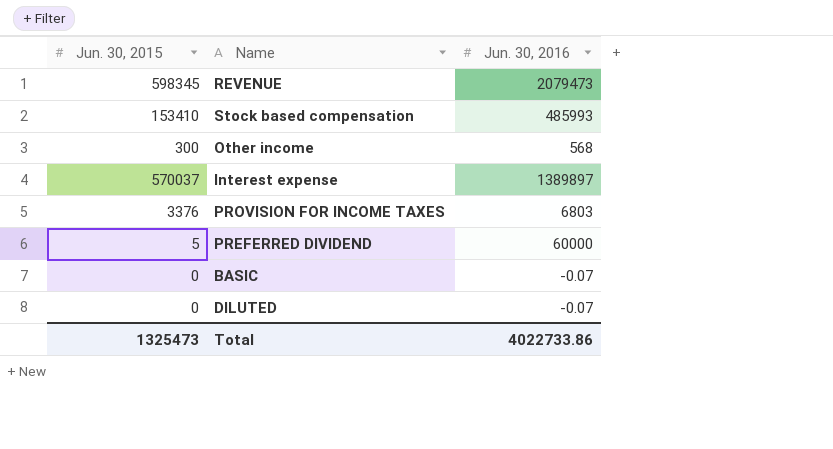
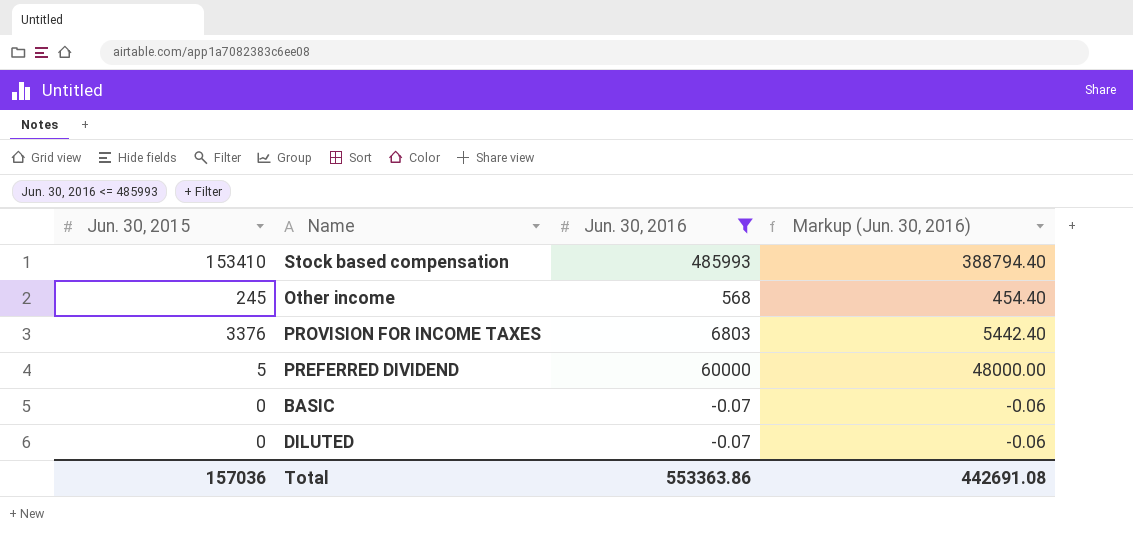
filter: none -> Jun. 30, 2016 <= 485993
column Markup (Jun. 30, 2016) | formula: none -> [Jun. 30, 2016] * 0.8
Other income | Jun. 30, 2015: 300 -> 245
Total | Jun. 30, 2015: 1325473 -> 157036
Total | Jun. 30, 2016: 4022733.86 -> 553363.86

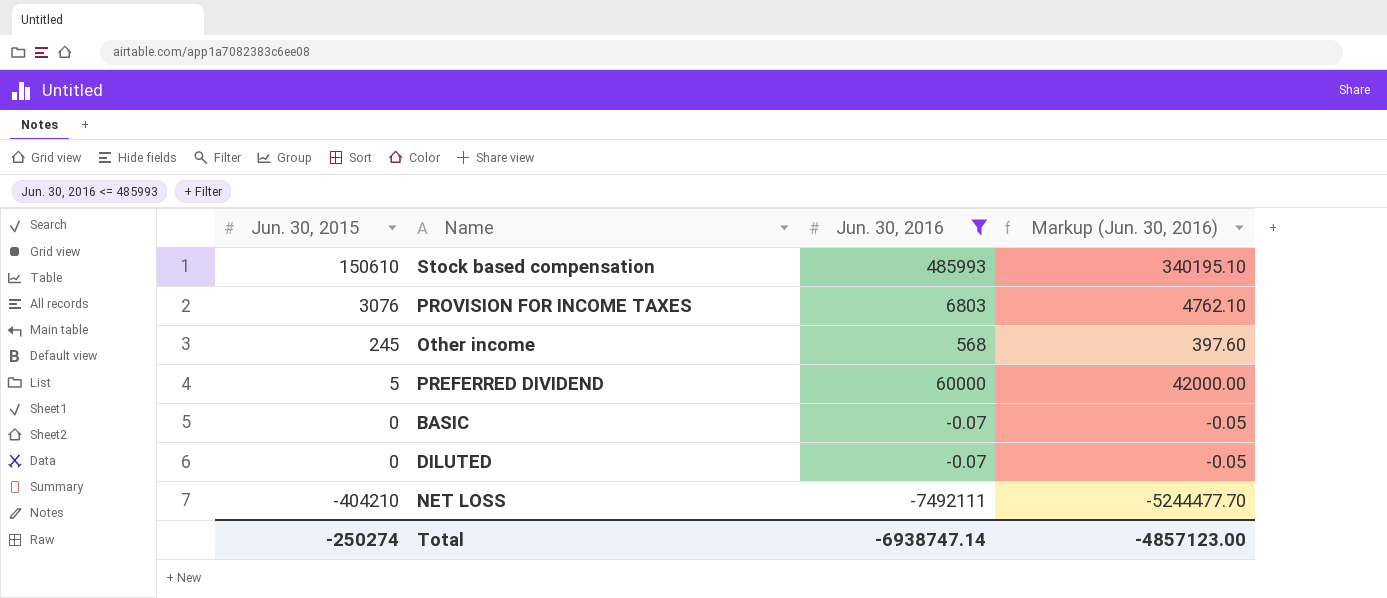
row order: none -> Jun. 30, 2015 descending
column Markup (Jun. 30, 2016) | formula: [Jun. 30, 2016] * 0.8 -> [Jun. 30, 2016] * 0.7
Stock based compensation | Jun. 30, 2015: 153410 -> 150610
PROVISION FOR INCOME TAXES | Jun. 30, 2015: 3376 -> 3076
row NET LOSS: none -> -404210 | -7492111 | -5244477.70
Total | Jun. 30, 2015: 157036 -> -250274
Total | Jun. 30, 2016: 553363.86 -> -6938747.14
Total | Markup (Jun. 30, 2016): 442691.08 -> -4857123.00

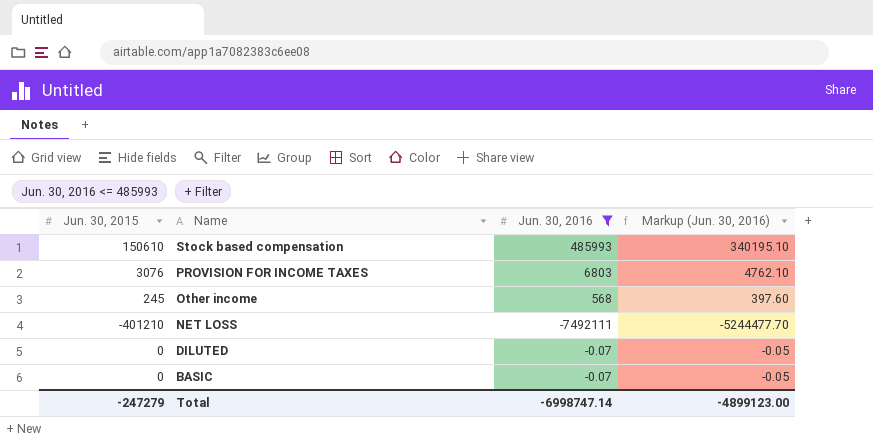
row order: Jun. 30, 2015 descending -> Name descending
row PREFERRED DIVIDEND: 5 | 60000 | 42000.00 -> none
NET LOSS | Jun. 30, 2015: -404210 -> -401210
Total | Jun. 30, 2015: -250274 -> -247279
Total | Jun. 30, 2016: -6938747.14 -> -6998747.14
Total | Markup (Jun. 30, 2016): -4857123.00 -> -4899123.00

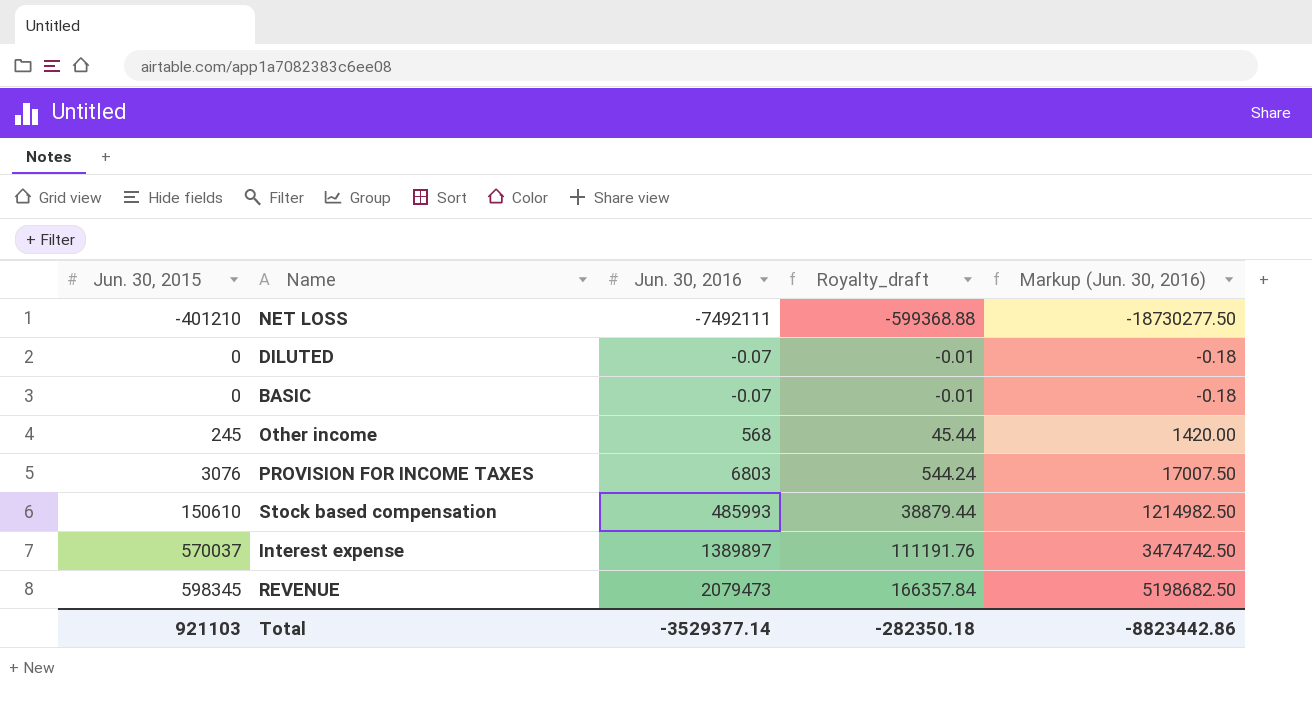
filter: Jun. 30, 2016 <= 485993 -> none
row order: Name descending -> Jun. 30, 2015 ascending
column Royalty_draft | formula: none -> [Jun. 30, 2016] * 0.08
column Markup (Jun. 30, 2016) | formula: [Jun. 30, 2016] * 0.7 -> [Jun. 30, 2016] * 2.5
Total | Jun. 30, 2015: -247279 -> 921103
Total | Jun. 30, 2016: -6998747.14 -> -3529377.14
Total | Markup (Jun. 30, 2016): -4899123.00 -> -8823442.86

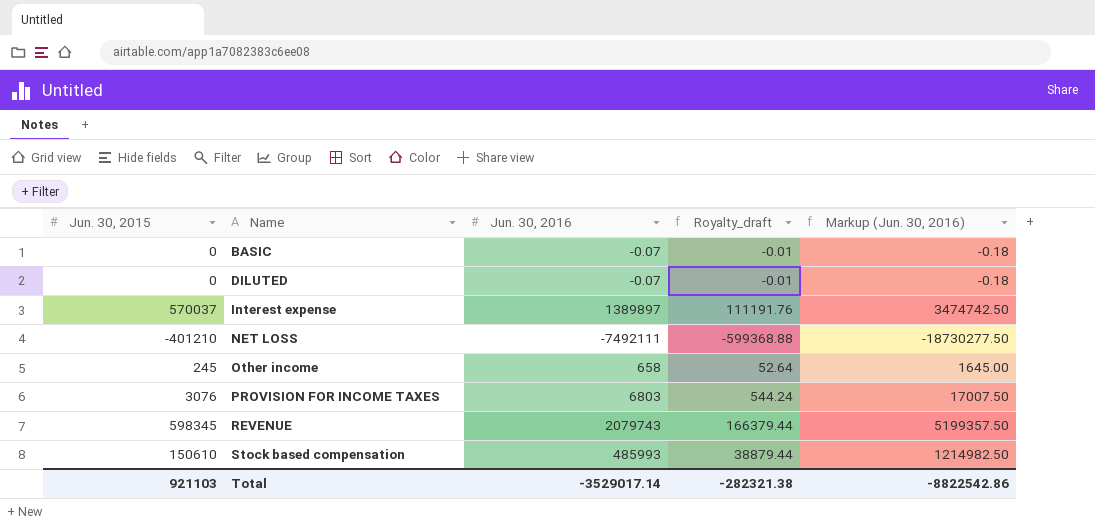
row order: Jun. 30, 2015 ascending -> Name ascending
Other income | Jun. 30, 2016: 568 -> 658
Other income | Royalty_draft: 45.44 -> 52.64
Other income | Markup (Jun. 30, 2016): 1420.00 -> 1645.00
REVENUE | Jun. 30, 2016: 2079473 -> 2079743
REVENUE | Royalty_draft: 166357.84 -> 166379.44
REVENUE | Markup (Jun. 30, 2016): 5198682.50 -> 5199357.50
Total | Jun. 30, 2016: -3529377.14 -> -3529017.14
Total | Royalty_draft: -282350.18 -> -282321.38
Total | Markup (Jun. 30, 2016): -8823442.86 -> -8822542.86

